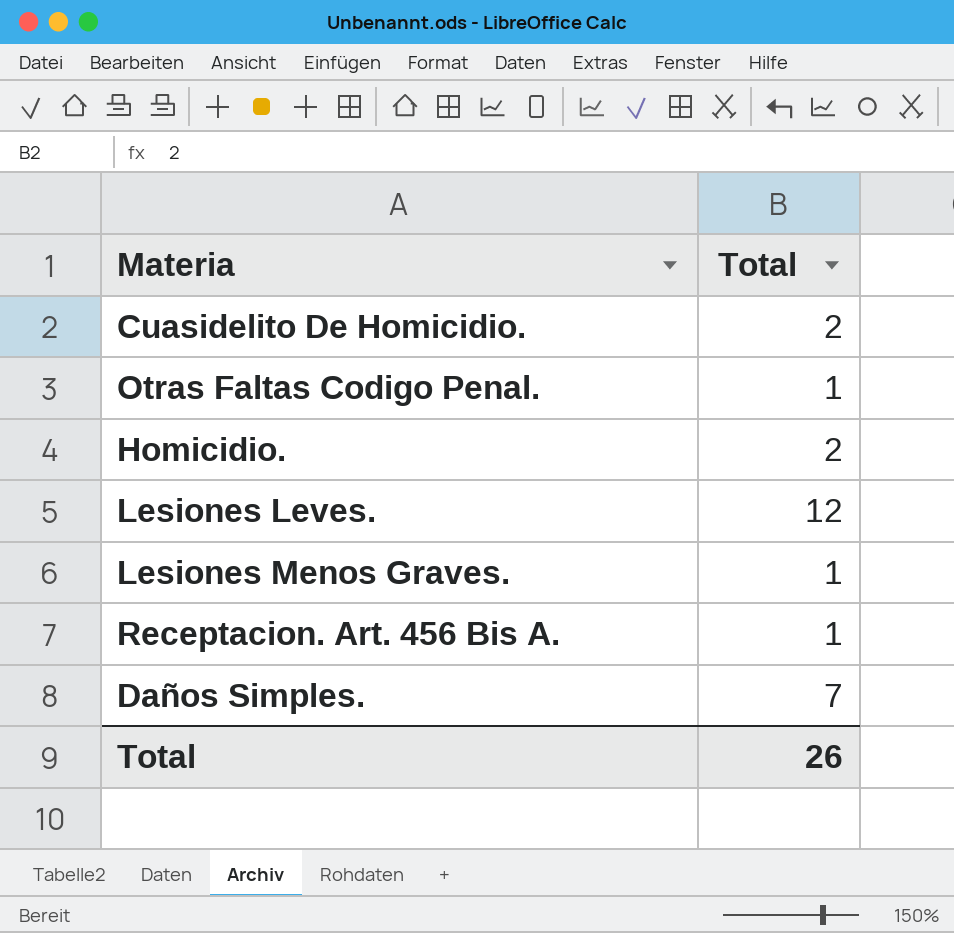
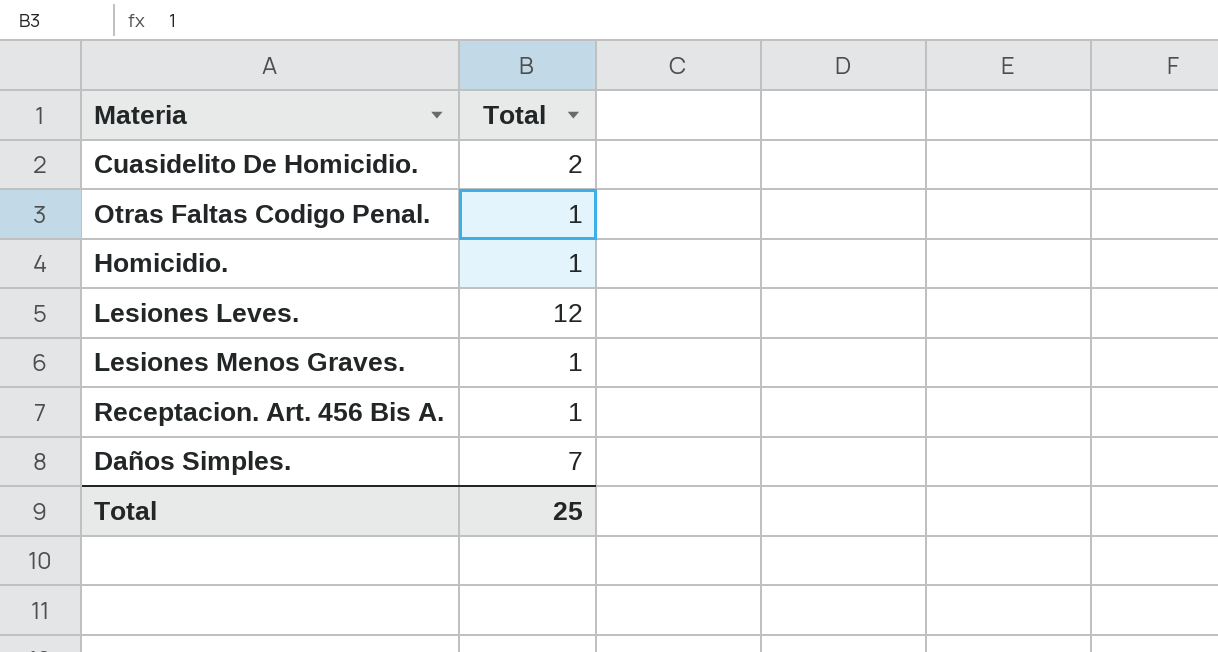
Homicidio. | Total: 2 -> 1
Total | Total: 26 -> 25

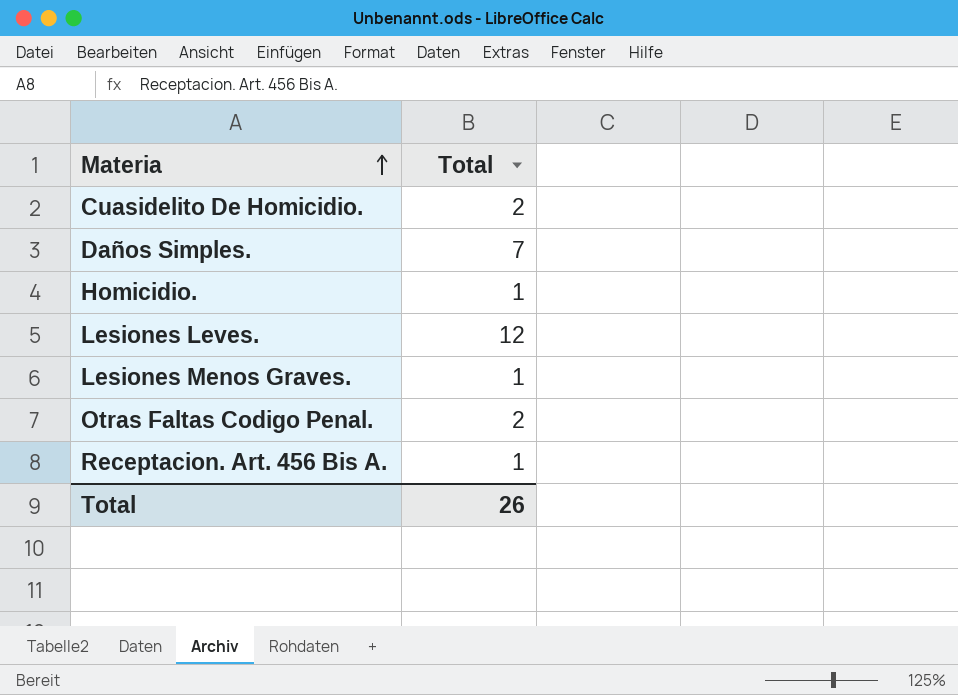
row order: none -> Materia ascending
Otras Faltas Codigo Penal. | Total: 1 -> 2
Total | Total: 25 -> 26

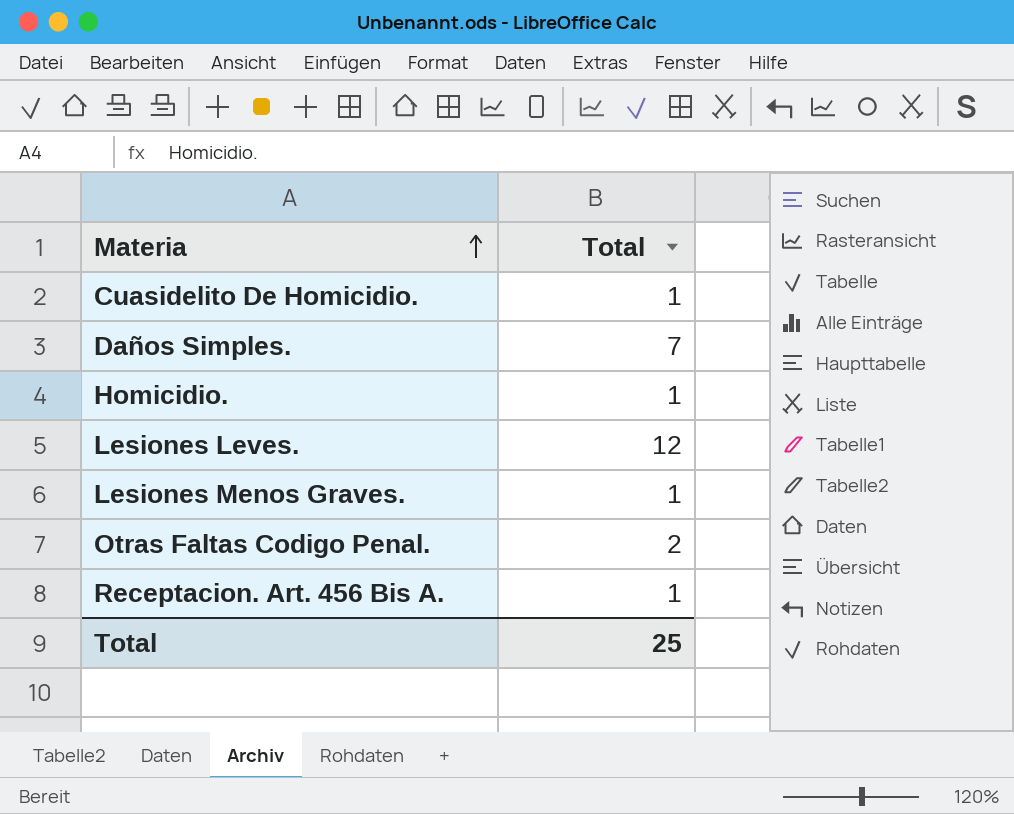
Cuasidelito De Homicidio. | Total: 2 -> 1
Total | Total: 26 -> 25

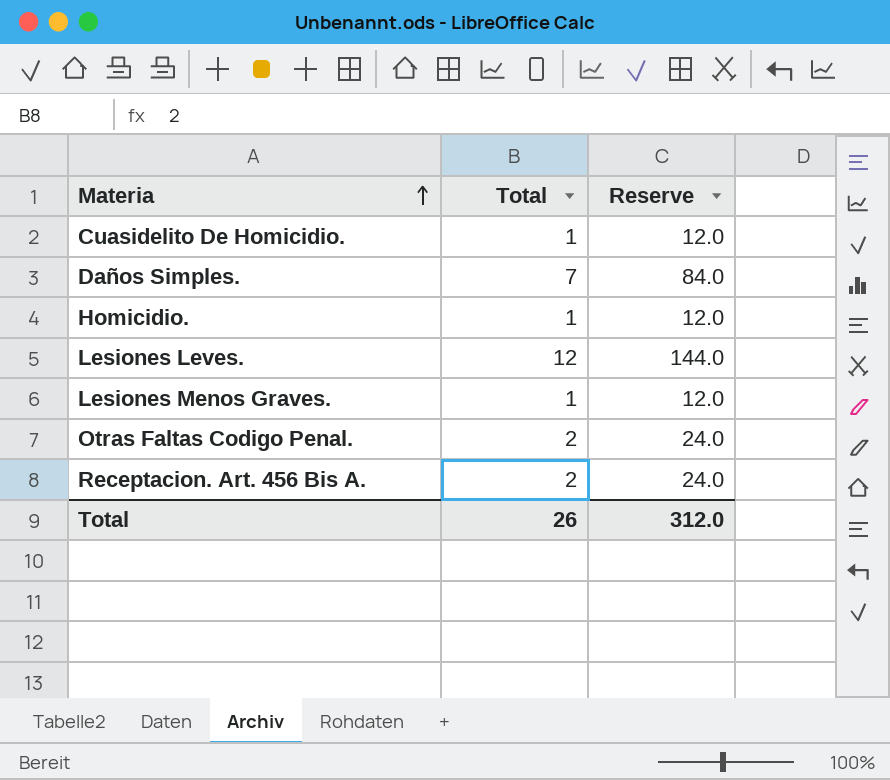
column Reserve | formula: none -> [Total] * 12
Receptacion. Art. 456 Bis A. | Total: 1 -> 2
Total | Total: 25 -> 26

